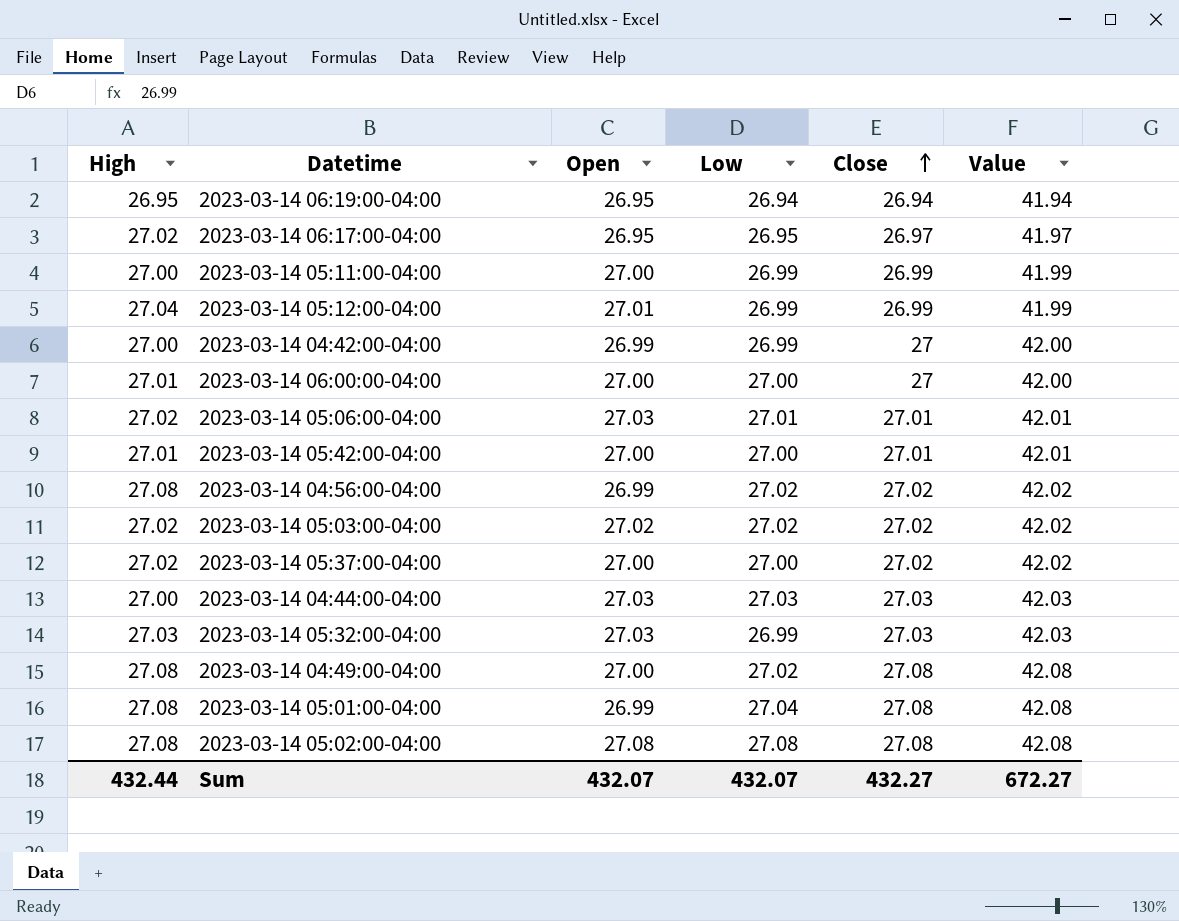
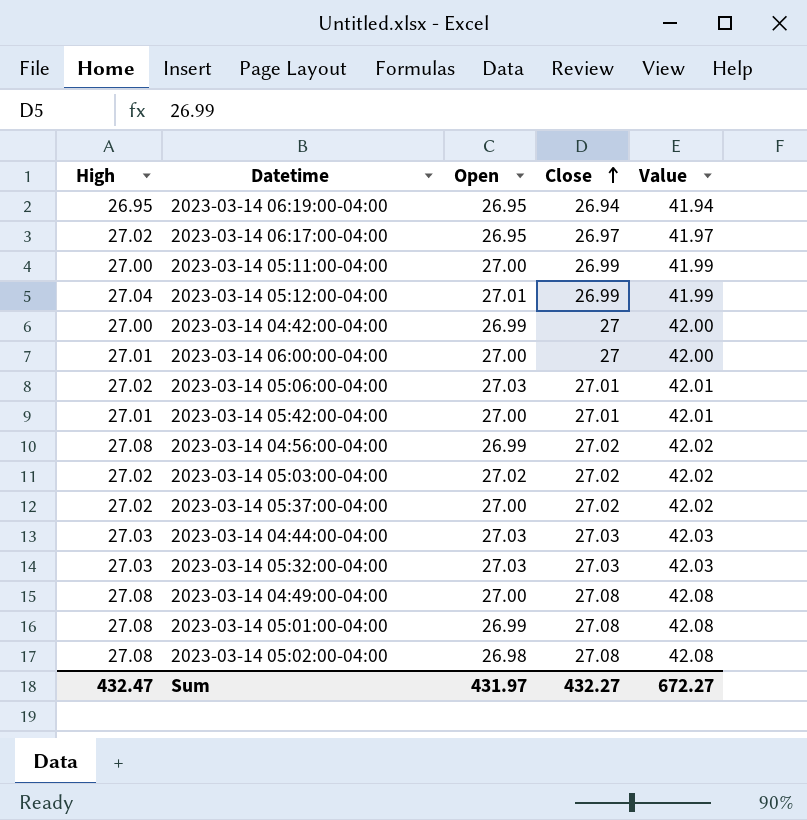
column Low | position: 4 -> none
2023-03-14 04:44:00-04:00 | High: 27.00 -> 27.03
2023-03-14 05:02:00-04:00 | Open: 27.08 -> 26.98
Sum | High: 432.44 -> 432.47
Sum | Open: 432.07 -> 431.97

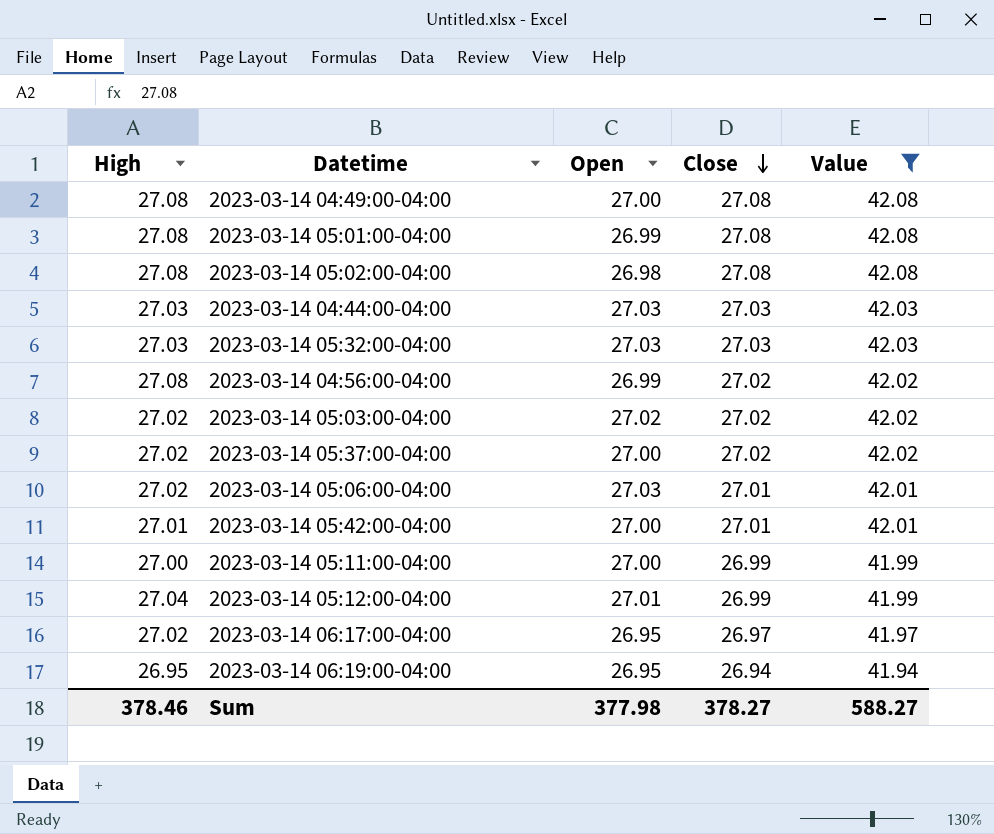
filter: none -> Value != 42.00
row order: Close ascending -> Close descending
Sum | High: 432.47 -> 378.46
Sum | Open: 431.97 -> 377.98
Sum | Close: 432.27 -> 378.27
Sum | Value: 672.27 -> 588.27

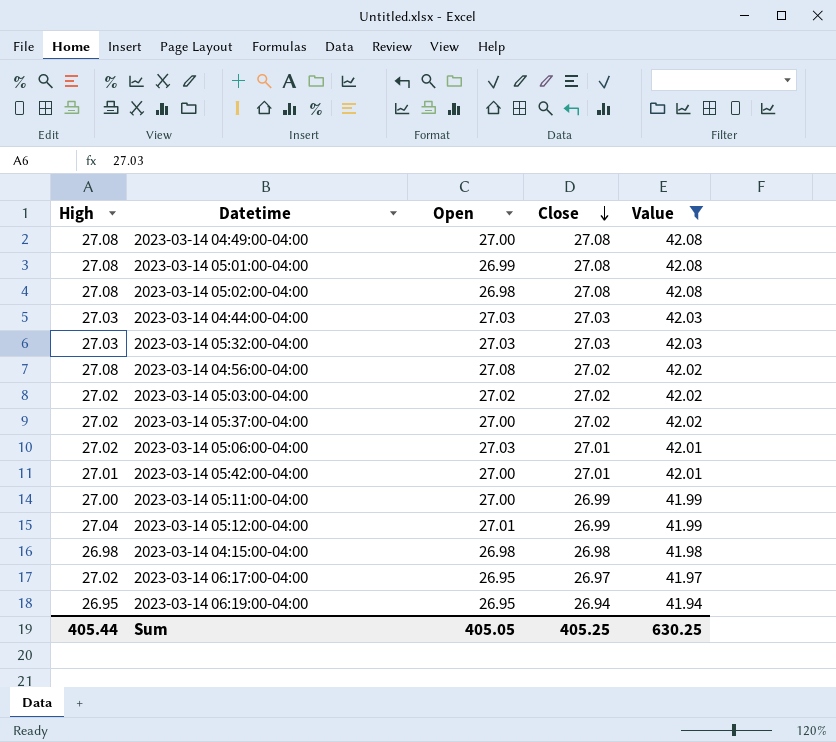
2023-03-14 04:56:00-04:00 | Open: 26.99 -> 27.08
row 2023-03-14 04:15:00-04:00: none -> 26.98 | 26.98 | 26.98 | 41.98
Sum | High: 378.46 -> 405.44
Sum | Open: 377.98 -> 405.05
Sum | Close: 378.27 -> 405.25
Sum | Value: 588.27 -> 630.25

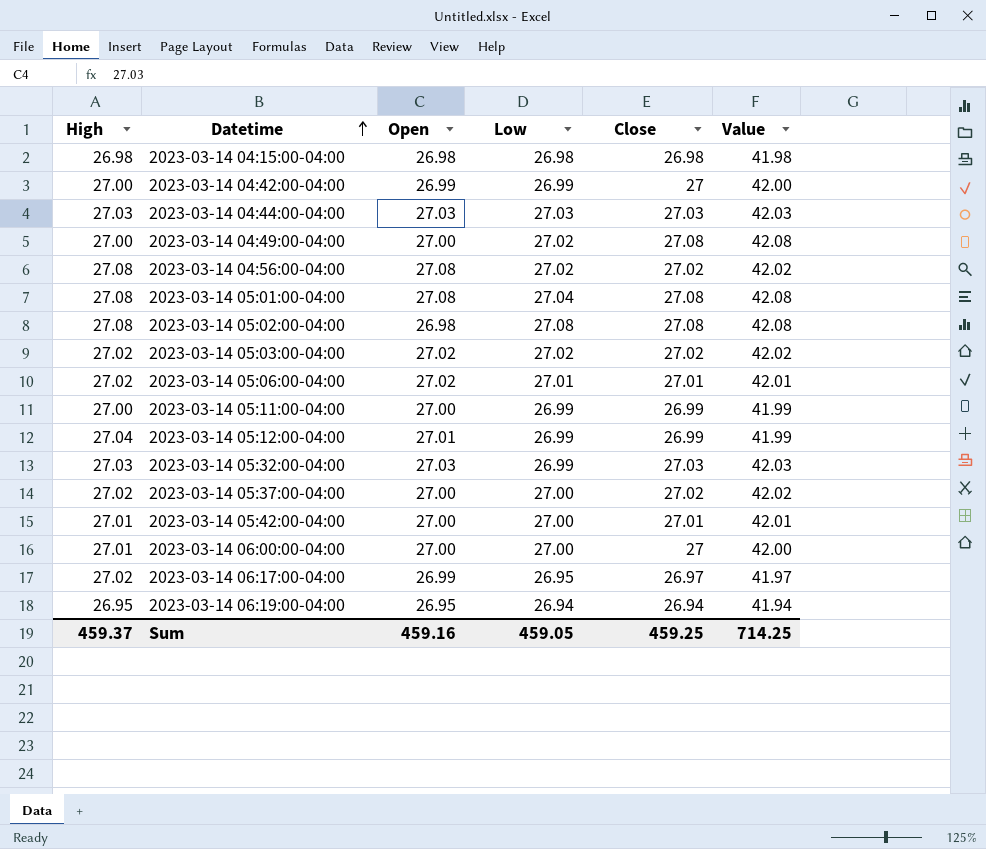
filter: Value != 42.00 -> none
row order: Close descending -> Datetime ascending
column Low | position: none -> 4
2023-03-14 04:49:00-04:00 | High: 27.08 -> 27.00
2023-03-14 05:01:00-04:00 | Open: 26.99 -> 27.08
2023-03-14 05:06:00-04:00 | Open: 27.03 -> 27.02
2023-03-14 06:17:00-04:00 | Open: 26.95 -> 26.99
Sum | High: 405.44 -> 459.37
Sum | Open: 405.05 -> 459.16
Sum | Close: 405.25 -> 459.25
Sum | Value: 630.25 -> 714.25

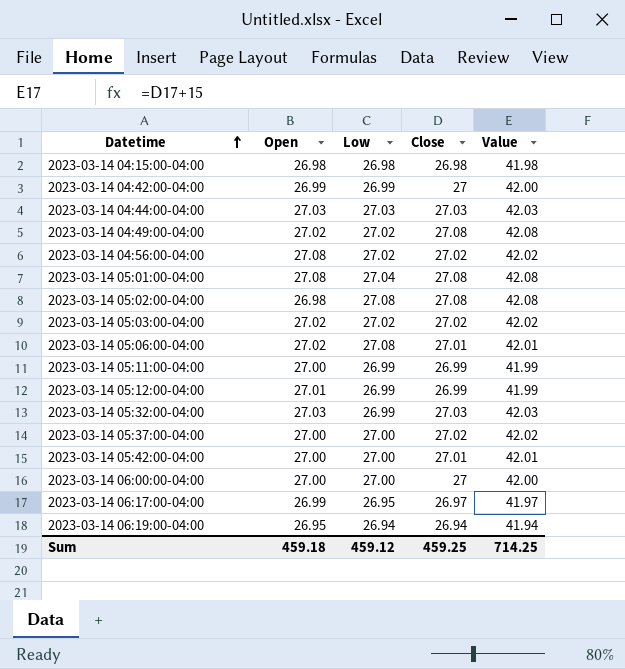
column High | position: 1 -> none
2023-03-14 04:49:00-04:00 | Open: 27.00 -> 27.02
2023-03-14 05:06:00-04:00 | Low: 27.01 -> 27.08
Sum | Open: 459.16 -> 459.18
Sum | Low: 459.05 -> 459.12

